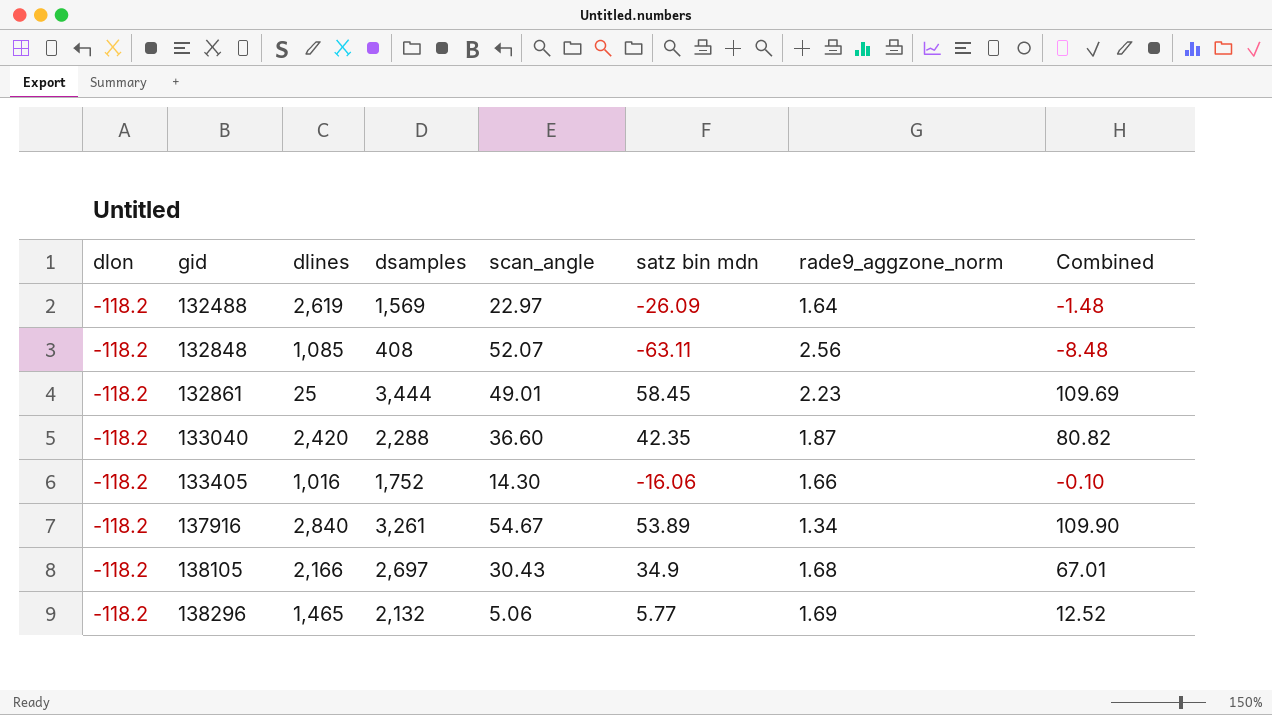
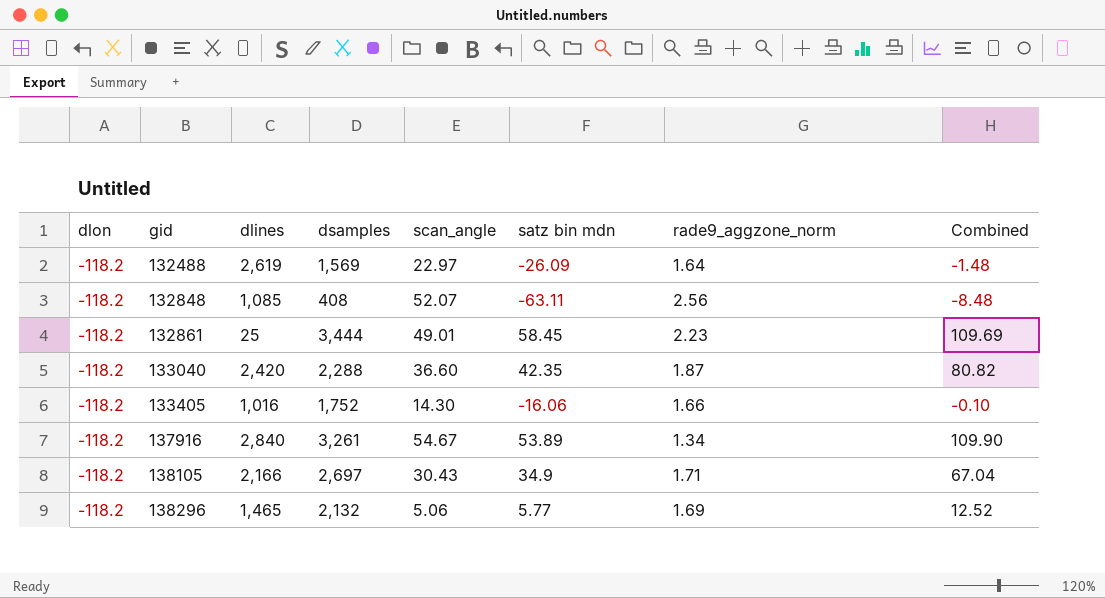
138105 | rade9_aggzone_norm: 1.68 -> 1.71
138105 | Combined: 67.01 -> 67.04

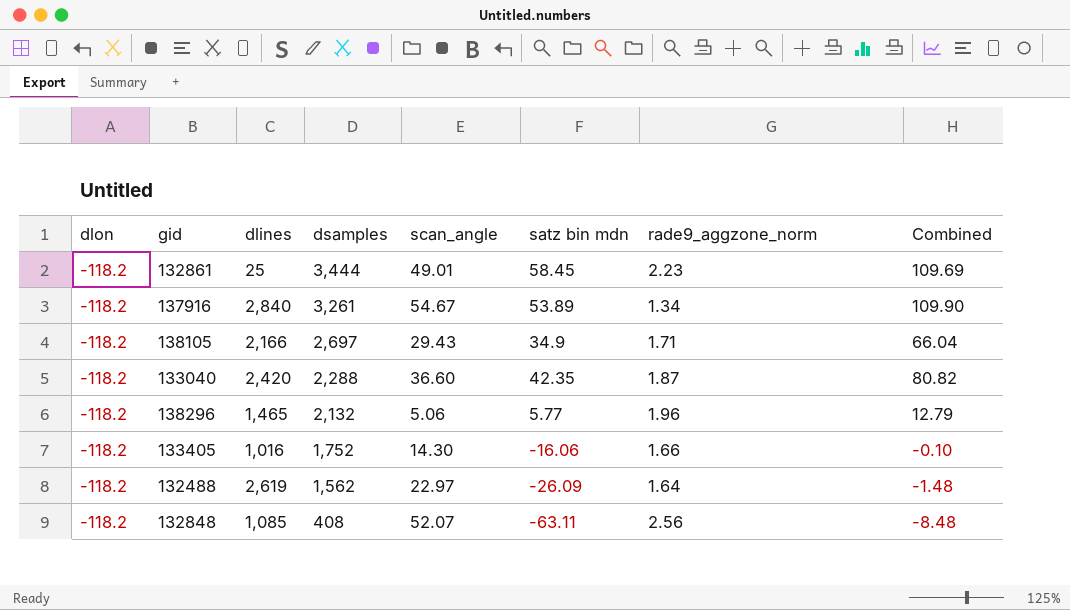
row order: gid ascending -> dsamples descending
138105 | scan_angle: 30.43 -> 29.43
138105 | Combined: 67.04 -> 66.04
138296 | rade9_aggzone_norm: 1.69 -> 1.96
138296 | Combined: 12.52 -> 12.79
132488 | dsamples: 1,569 -> 1,562

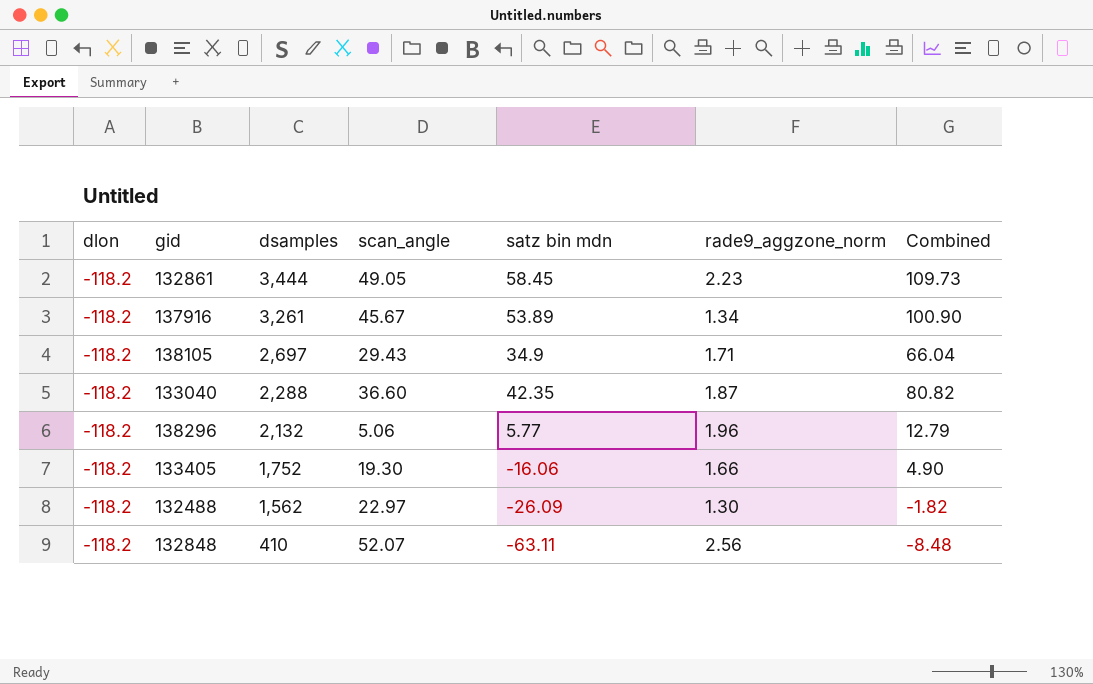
column dlines | position: 3 -> none
132861 | scan_angle: 49.01 -> 49.05
132861 | Combined: 109.69 -> 109.73
137916 | scan_angle: 54.67 -> 45.67
137916 | Combined: 109.90 -> 100.90
133405 | scan_angle: 14.30 -> 19.30
133405 | Combined: -0.10 -> 4.90
132488 | rade9_aggzone_norm: 1.64 -> 1.30
132488 | Combined: -1.48 -> -1.82
132848 | dsamples: 408 -> 410

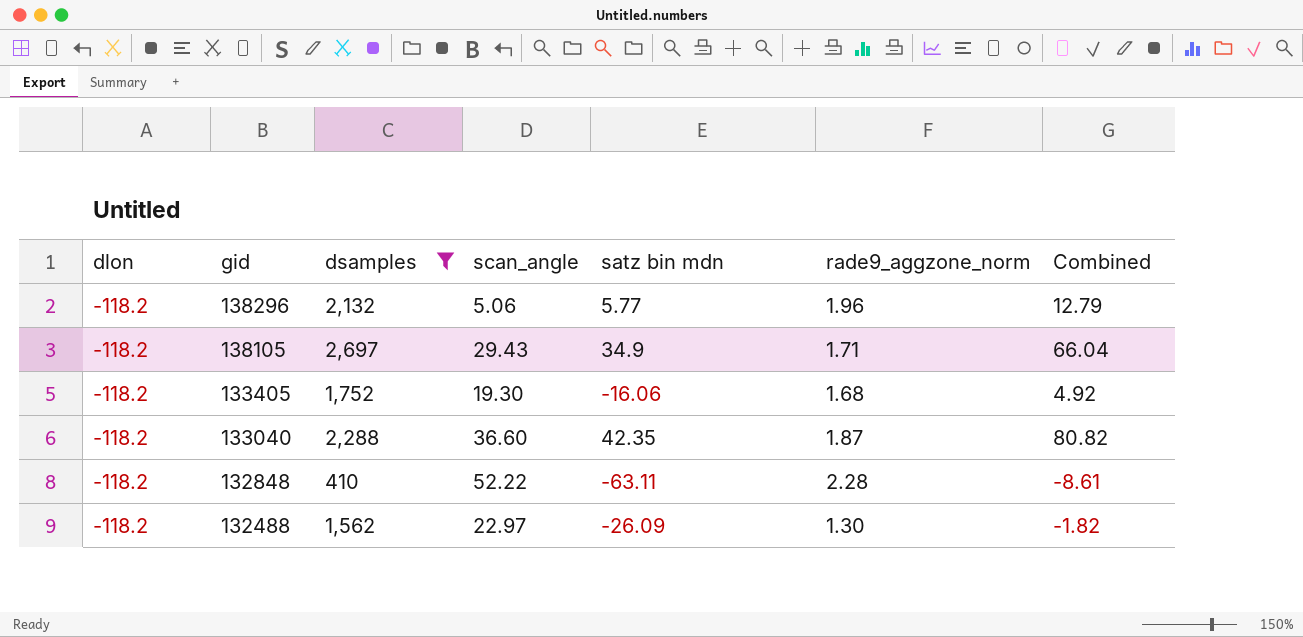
filter: none -> dsamples <= 2,697
row order: dsamples descending -> gid descending
133405 | rade9_aggzone_norm: 1.66 -> 1.68
133405 | Combined: 4.90 -> 4.92
132848 | scan_angle: 52.07 -> 52.22
132848 | rade9_aggzone_norm: 2.56 -> 2.28
132848 | Combined: -8.48 -> -8.61

